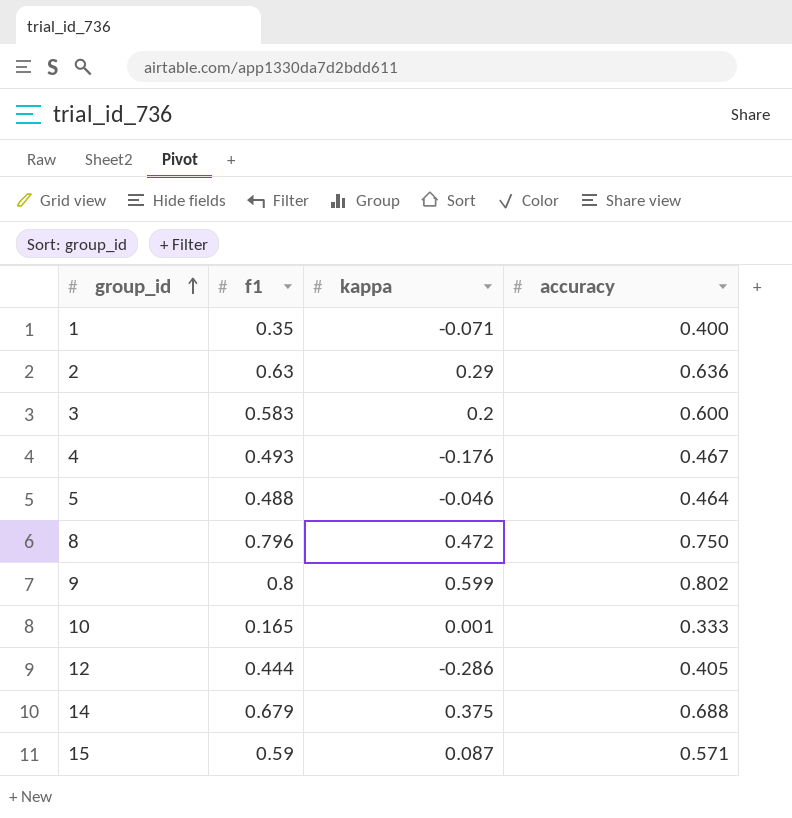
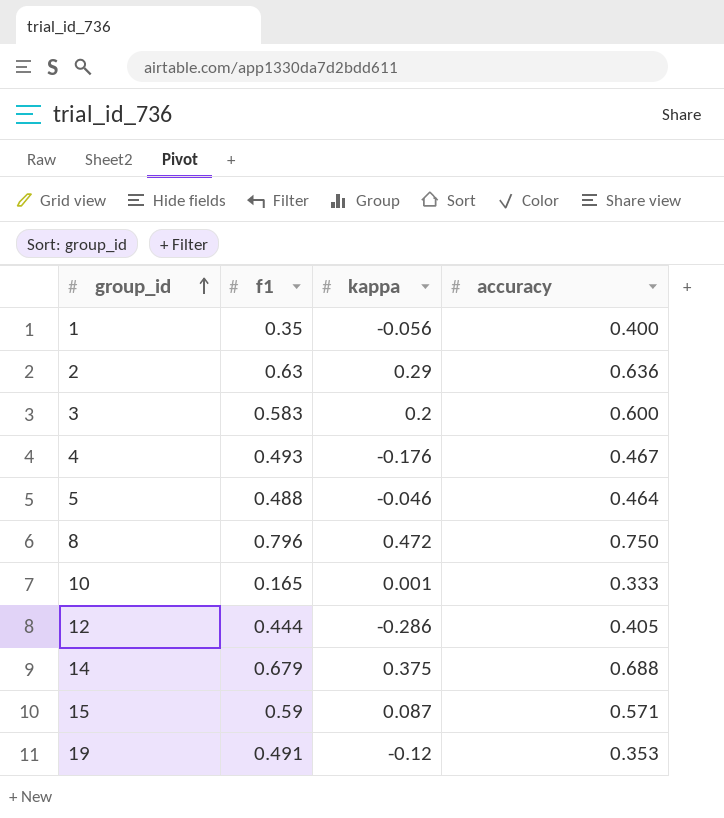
row 9: 0.8 | 0.599 | 0.802 -> none
1 | kappa: -0.071 -> -0.056
row 19: none -> 0.491 | -0.12 | 0.353

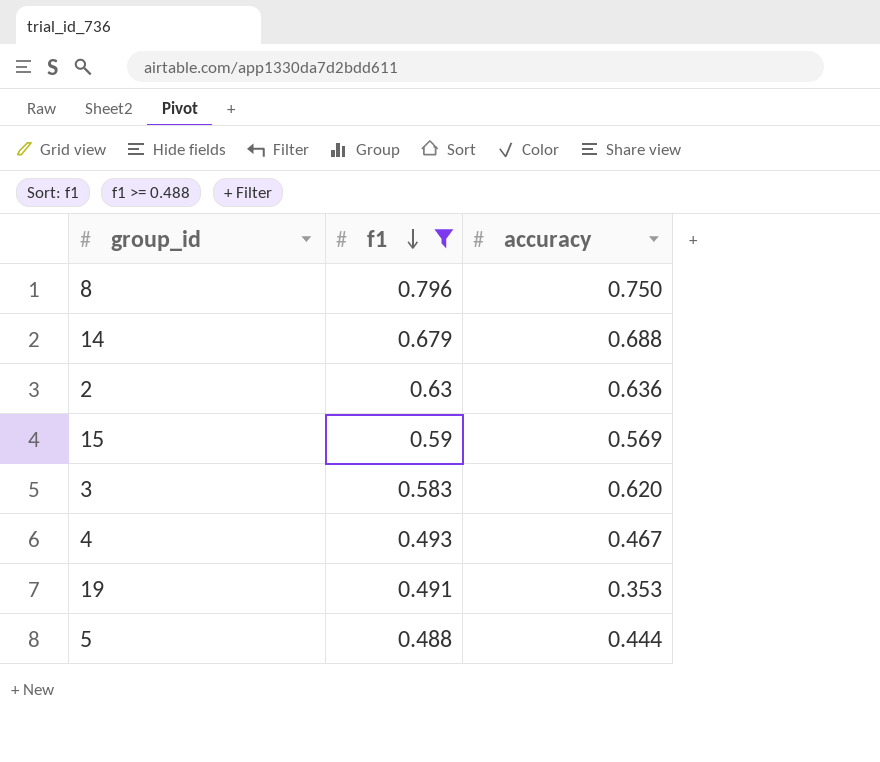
filter: none -> f1 >= 0.488
row order: group_id ascending -> f1 descending
column kappa | position: 3 -> none
15 | accuracy: 0.571 -> 0.569
3 | accuracy: 0.600 -> 0.620
5 | accuracy: 0.464 -> 0.444

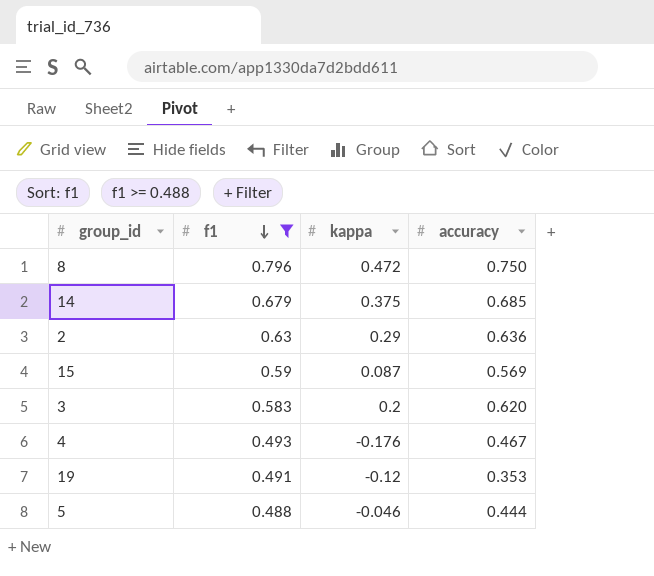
column kappa | position: none -> 3
14 | accuracy: 0.688 -> 0.685

